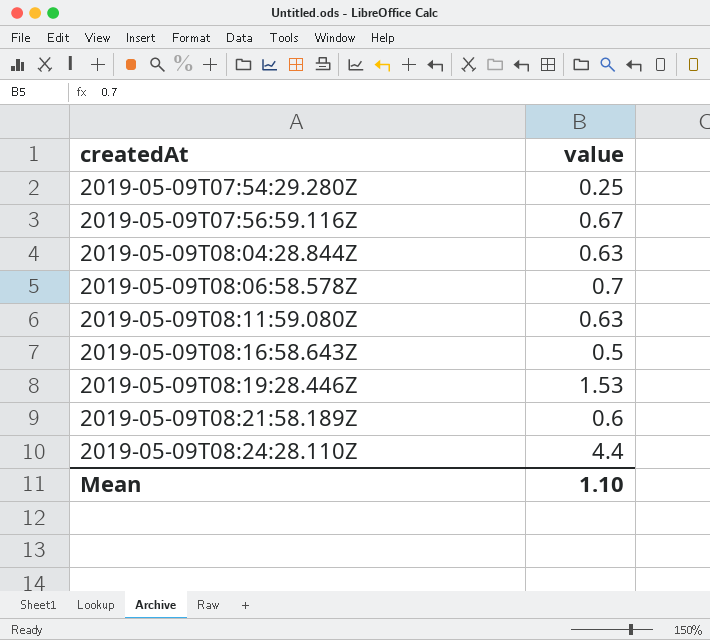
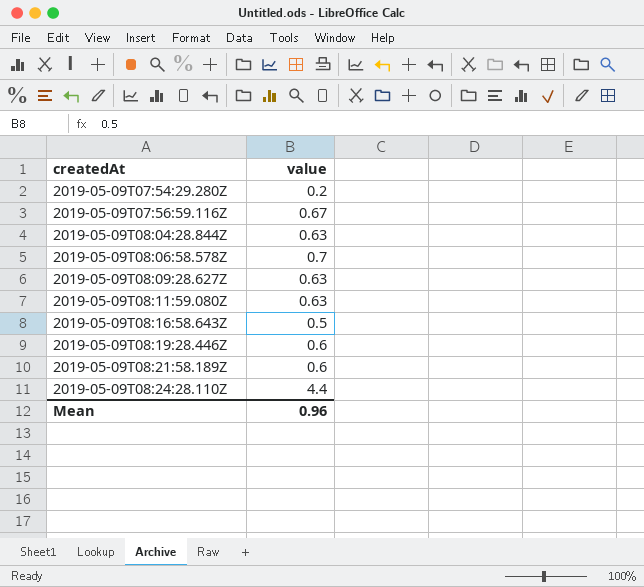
2019-05-09T07:54:29.280Z | value: 0.25 -> 0.2
row 2019-05-09T08:09:28.627Z: none -> 0.63
2019-05-09T08:19:28.446Z | value: 1.53 -> 0.6
Mean | value: 1.10 -> 0.96

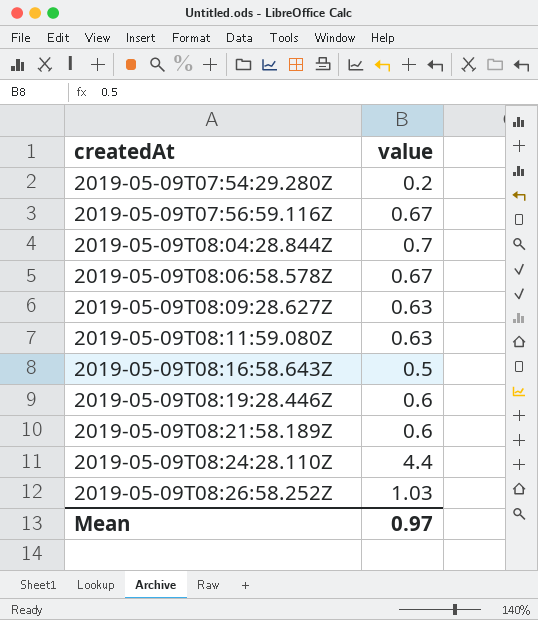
2019-05-09T08:04:28.844Z | value: 0.63 -> 0.7
2019-05-09T08:06:58.578Z | value: 0.7 -> 0.67
row 2019-05-09T08:26:58.252Z: none -> 1.03
Mean | value: 0.96 -> 0.97

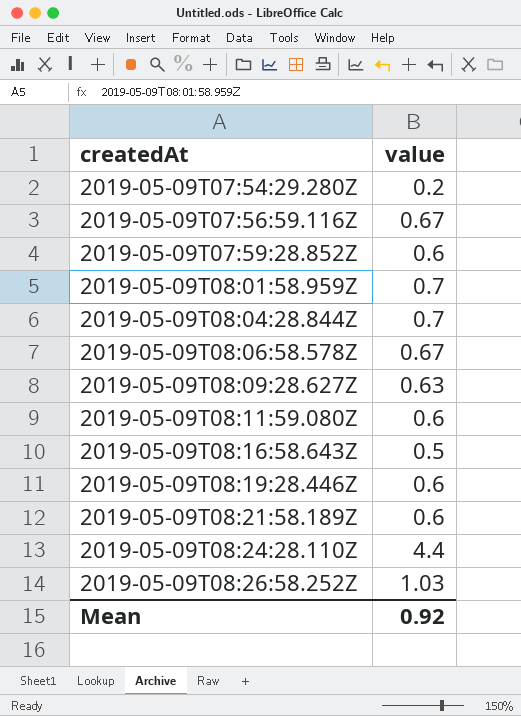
row 2019-05-09T07:59:28.852Z: none -> 0.6
row 2019-05-09T08:01:58.959Z: none -> 0.7
2019-05-09T08:11:59.080Z | value: 0.63 -> 0.6
Mean | value: 0.97 -> 0.92

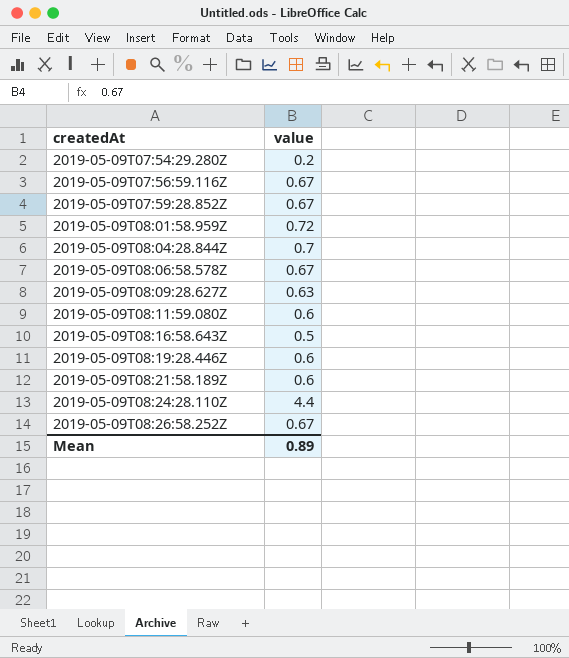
2019-05-09T07:59:28.852Z | value: 0.6 -> 0.67
2019-05-09T08:01:58.959Z | value: 0.7 -> 0.72
2019-05-09T08:26:58.252Z | value: 1.03 -> 0.67
Mean | value: 0.92 -> 0.89

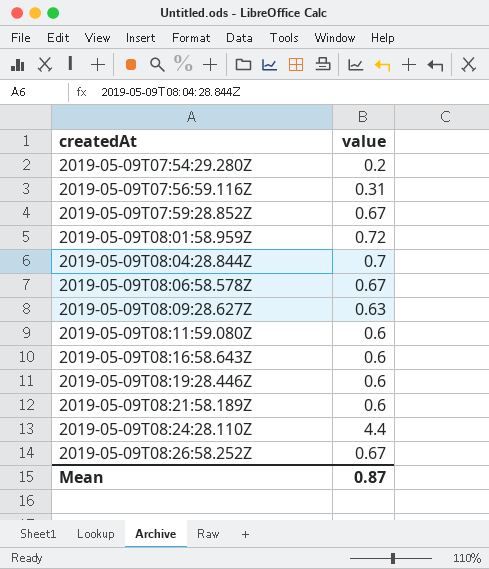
2019-05-09T07:56:59.116Z | value: 0.67 -> 0.31
2019-05-09T08:16:58.643Z | value: 0.5 -> 0.6
Mean | value: 0.89 -> 0.87

